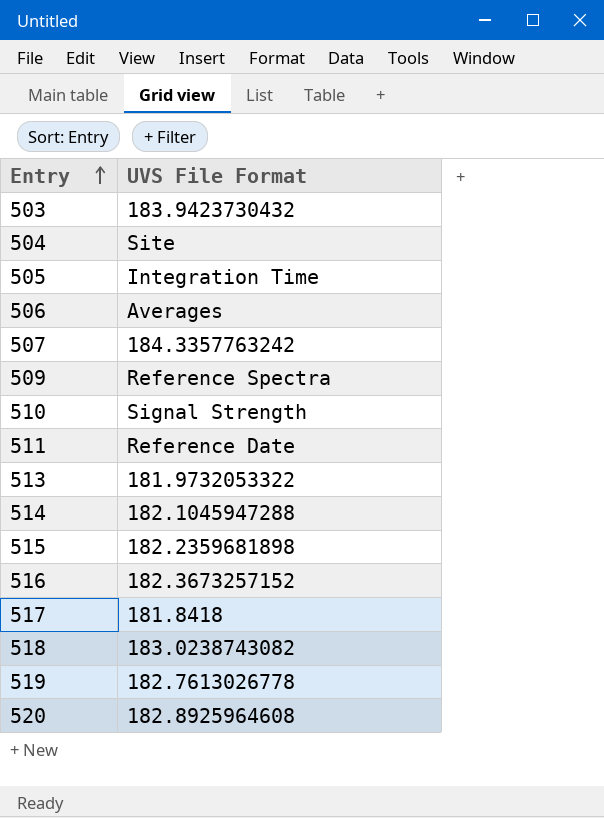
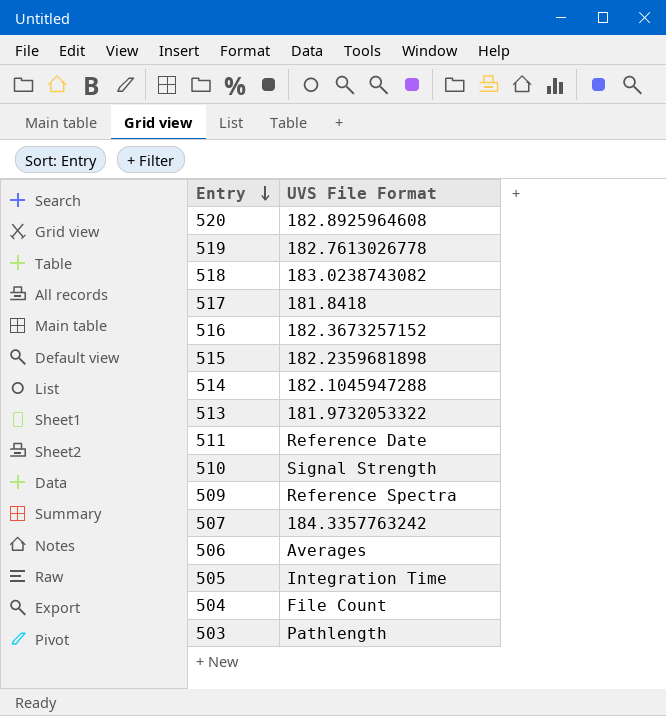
row order: Entry ascending -> Entry descending
504 | UVS File Format: Site -> File Count
503 | UVS File Format: 183.9423730432 -> Pathlength

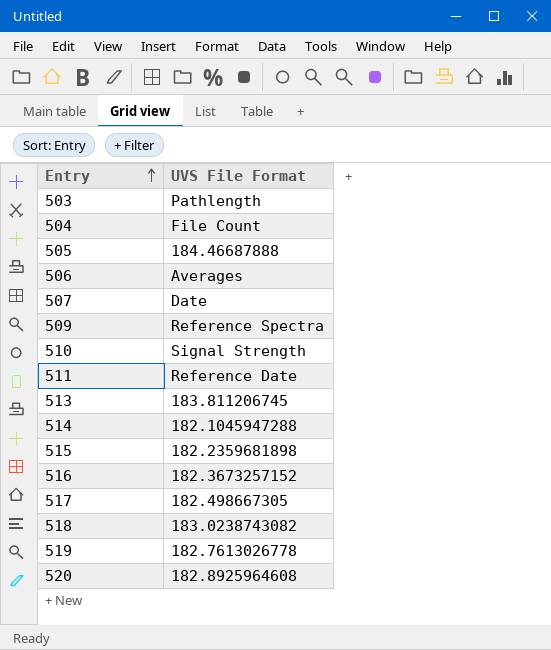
row order: Entry descending -> Entry ascending
505 | UVS File Format: Integration Time -> 184.46687888
507 | UVS File Format: 184.3357763242 -> Date
513 | UVS File Format: 181.9732053322 -> 183.811206745
517 | UVS File Format: 181.8418 -> 182.498667305

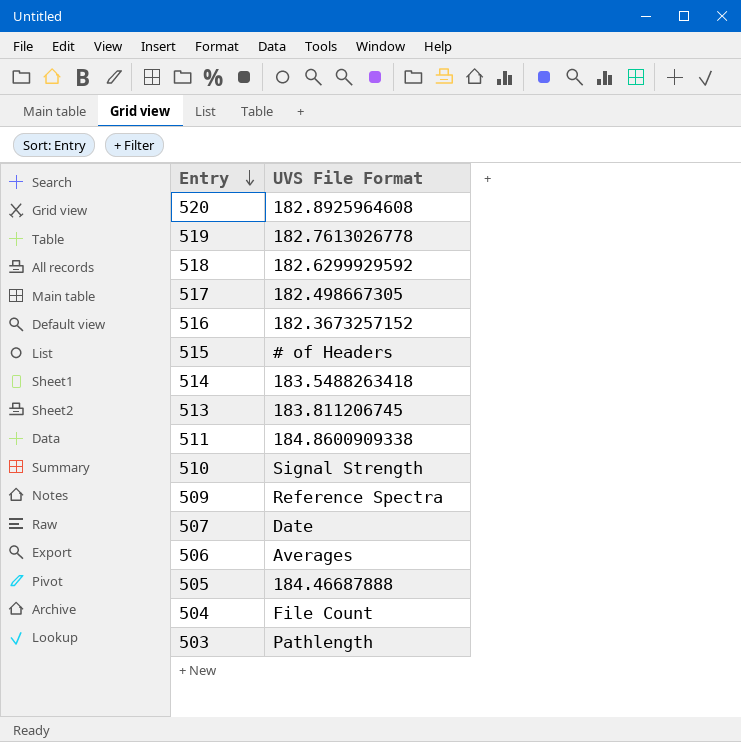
row order: Entry ascending -> Entry descending
518 | UVS File Format: 183.0238743082 -> 182.6299929592
515 | UVS File Format: 182.2359681898 -> # of Headers
514 | UVS File Format: 182.1045947288 -> 183.5488263418
511 | UVS File Format: Reference Date -> 184.8600909338

